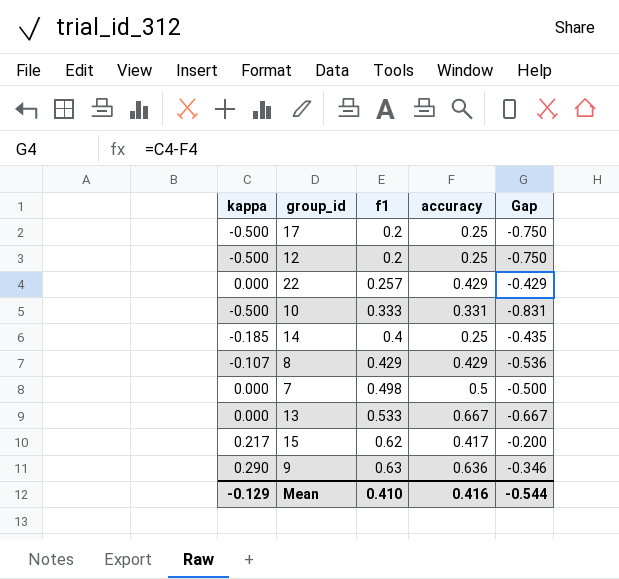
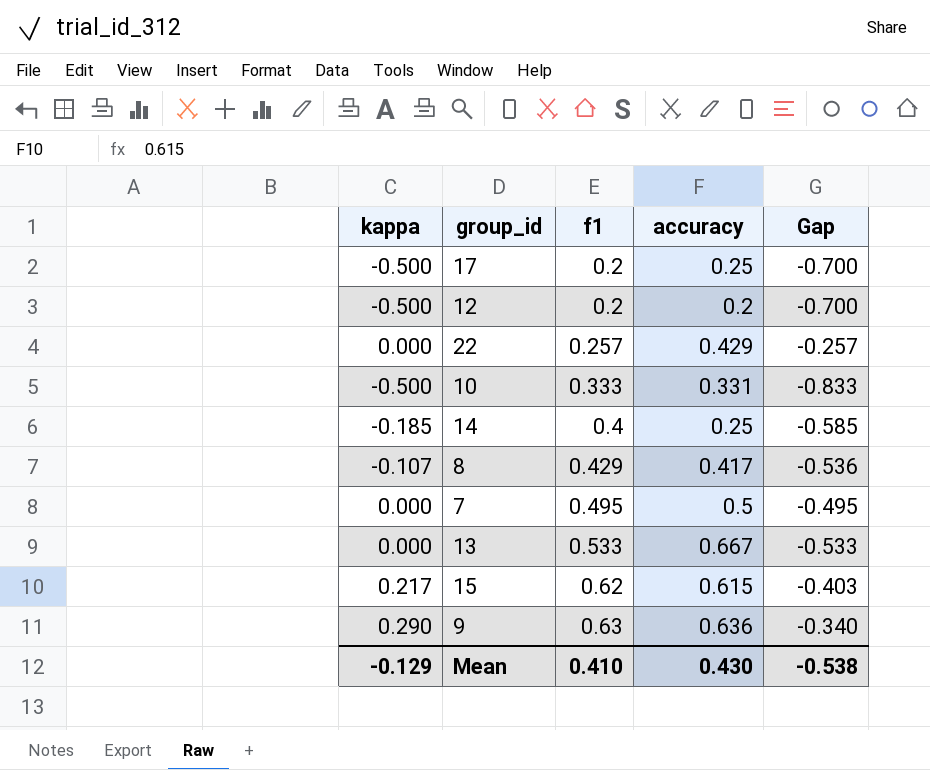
column Gap | formula: [kappa] - [accuracy] -> [kappa] - [f1]
12 | accuracy: 0.25 -> 0.2
8 | accuracy: 0.429 -> 0.417
7 | f1: 0.498 -> 0.495
15 | accuracy: 0.417 -> 0.615
Mean | accuracy: 0.416 -> 0.430
Mean | Gap: -0.544 -> -0.538

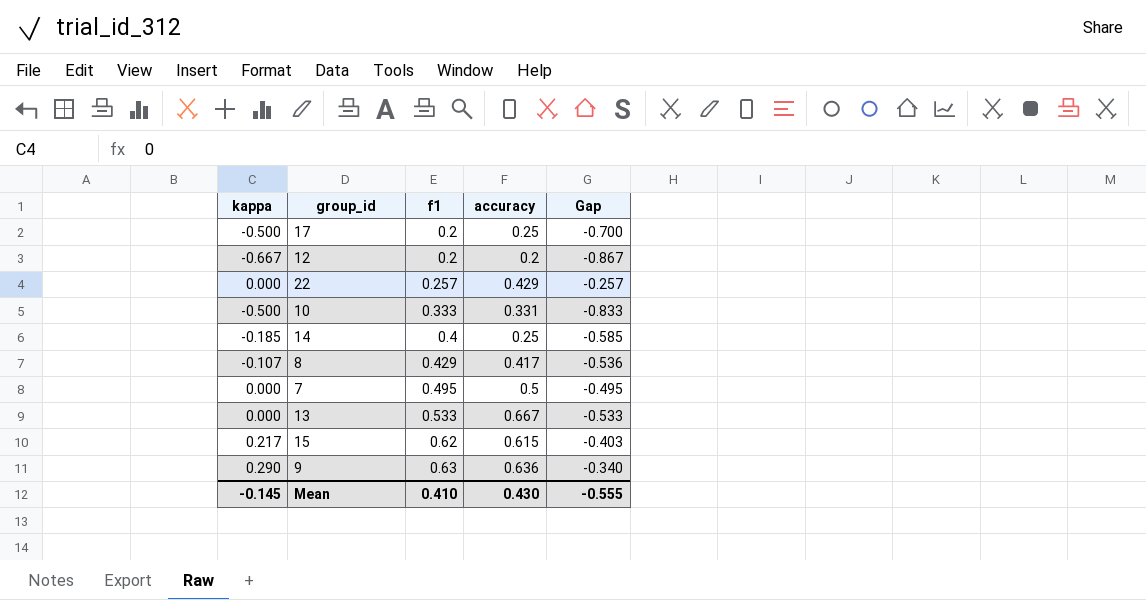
12 | kappa: -0.500 -> -0.667
12 | Gap: -0.700 -> -0.867
Mean | kappa: -0.129 -> -0.145
Mean | Gap: -0.538 -> -0.555

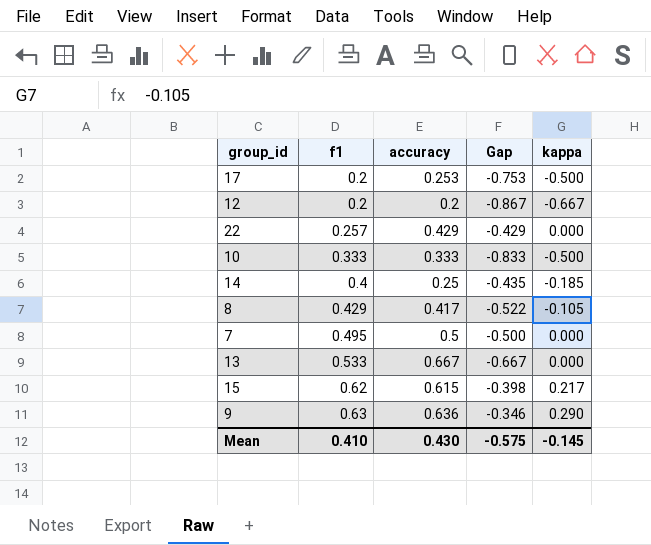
column Gap | formula: [kappa] - [f1] -> [kappa] - [accuracy]
column kappa | position: 1 -> 5
17 | accuracy: 0.25 -> 0.253
10 | accuracy: 0.331 -> 0.333
8 | kappa: -0.107 -> -0.105
Mean | Gap: -0.555 -> -0.575

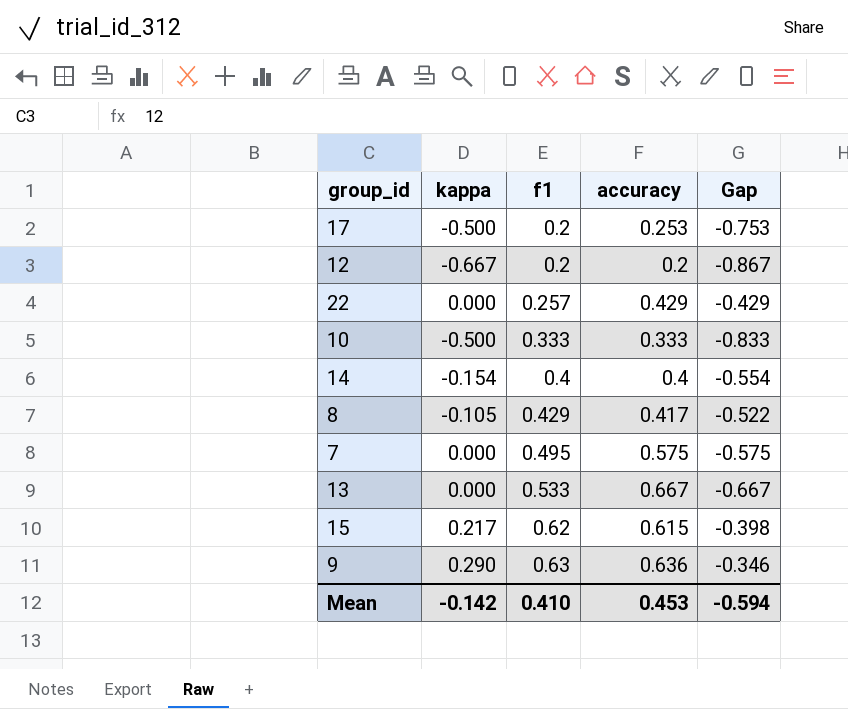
column kappa | position: 5 -> 2
14 | kappa: -0.185 -> -0.154
14 | accuracy: 0.25 -> 0.4
14 | Gap: -0.435 -> -0.554
7 | accuracy: 0.5 -> 0.575
7 | Gap: -0.500 -> -0.575
Mean | kappa: -0.145 -> -0.142
Mean | accuracy: 0.430 -> 0.453
Mean | Gap: -0.575 -> -0.594

